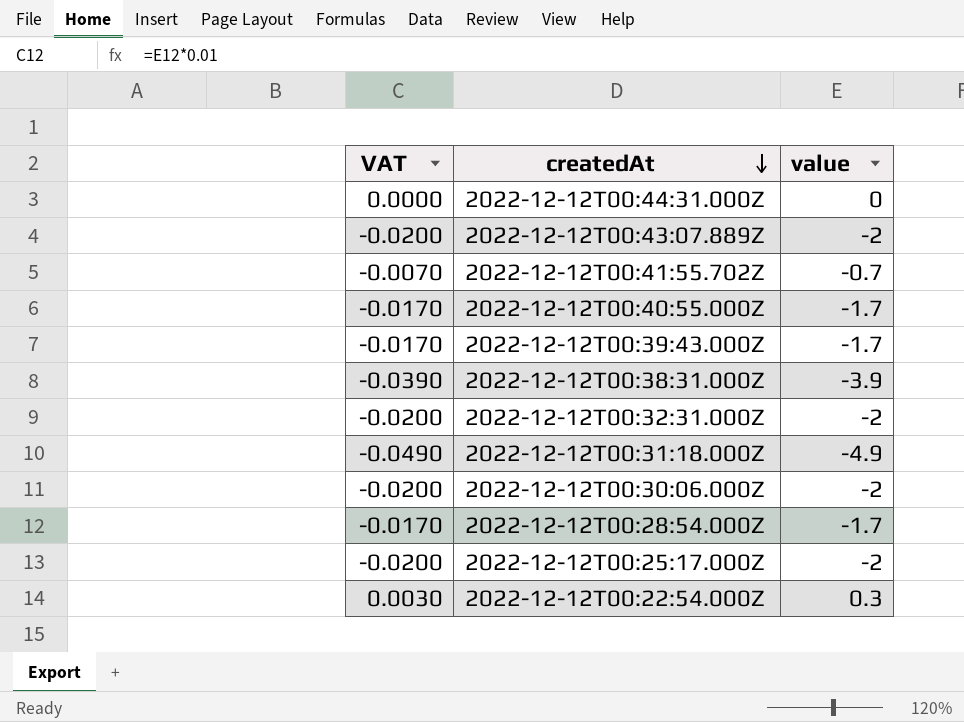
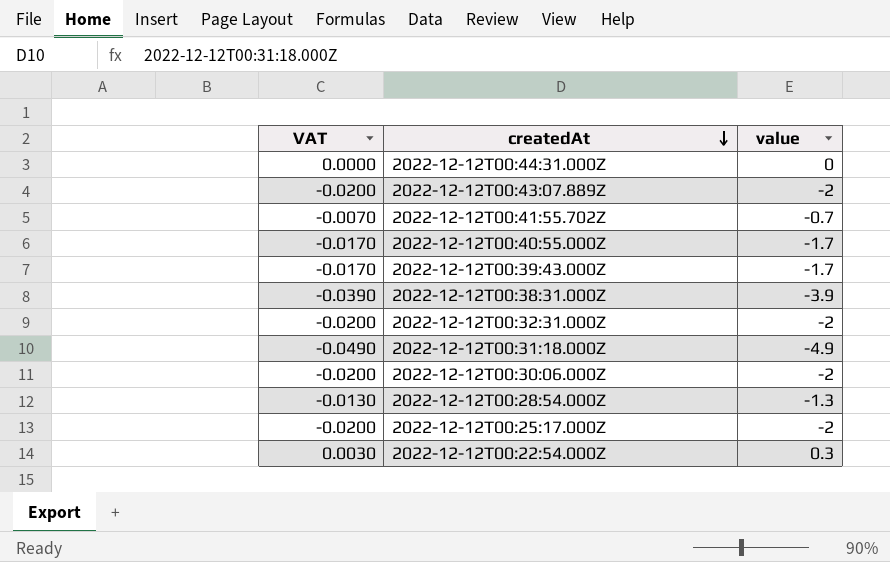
2022-12-12T00:28:54.000Z | VAT: -0.0170 -> -0.0130
2022-12-12T00:28:54.000Z | value: -1.7 -> -1.3

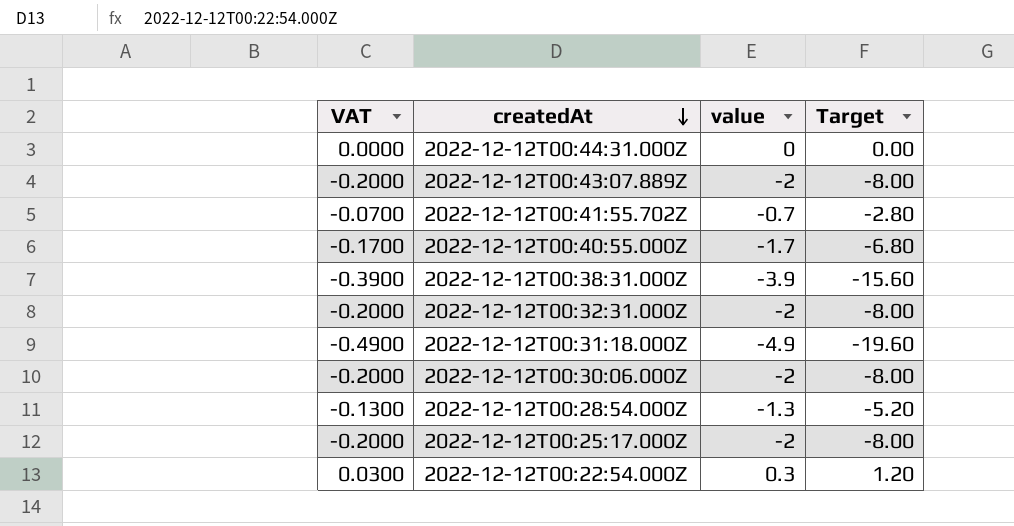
column VAT | formula: [value] * 0.01 -> [value] * 0.1
column Target | formula: none -> [value] * 4
row 2022-12-12T00:39:43.000Z: -0.0170 | -1.7 -> none

